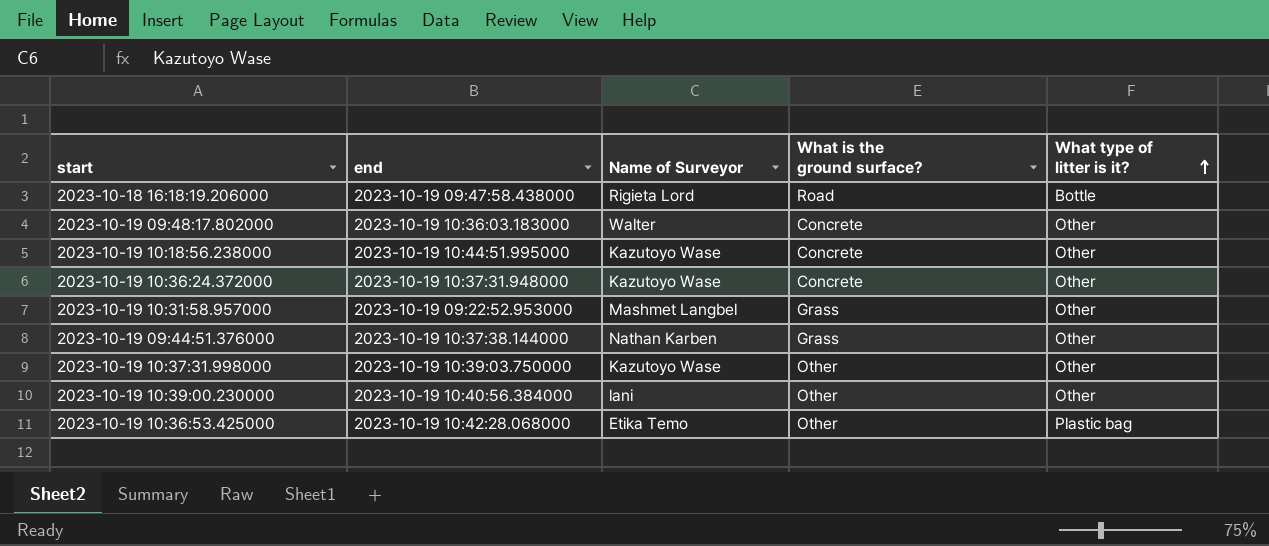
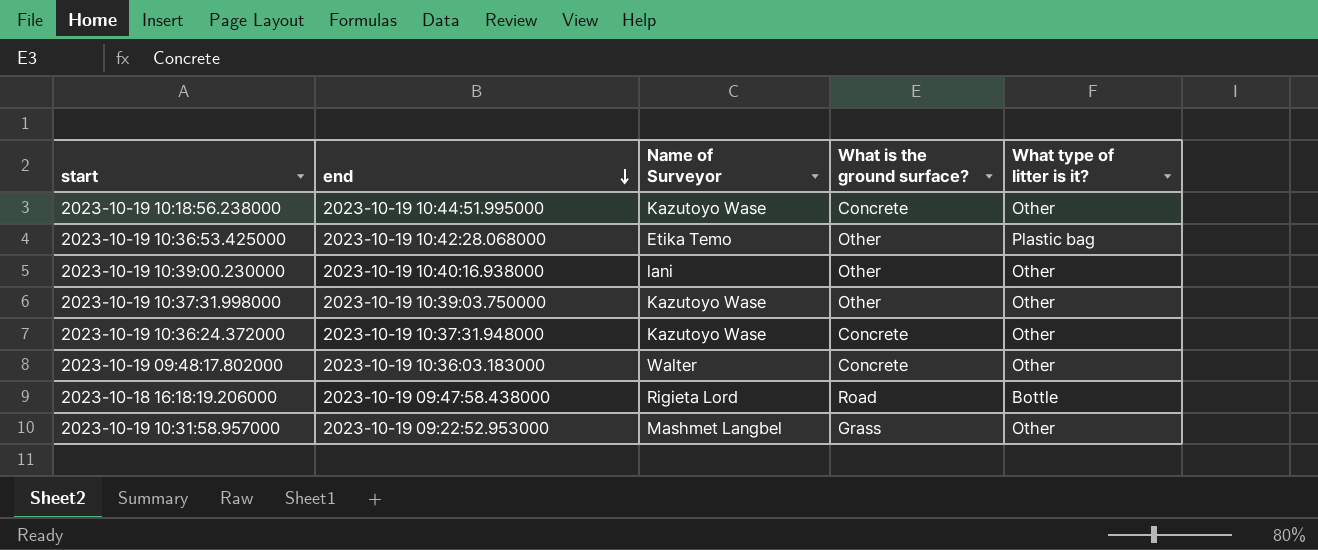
row order: What type of litter is it? ascending -> end descending
row 2023-10-19 09:44:51.376000: 2023-10-19 10:37:38.144000 | Nathan Karben | Grass | Other -> none
2023-10-19 10:39:00.230000 | end: 2023-10-19 10:40:56.384000 -> 2023-10-19 10:40:16.938000

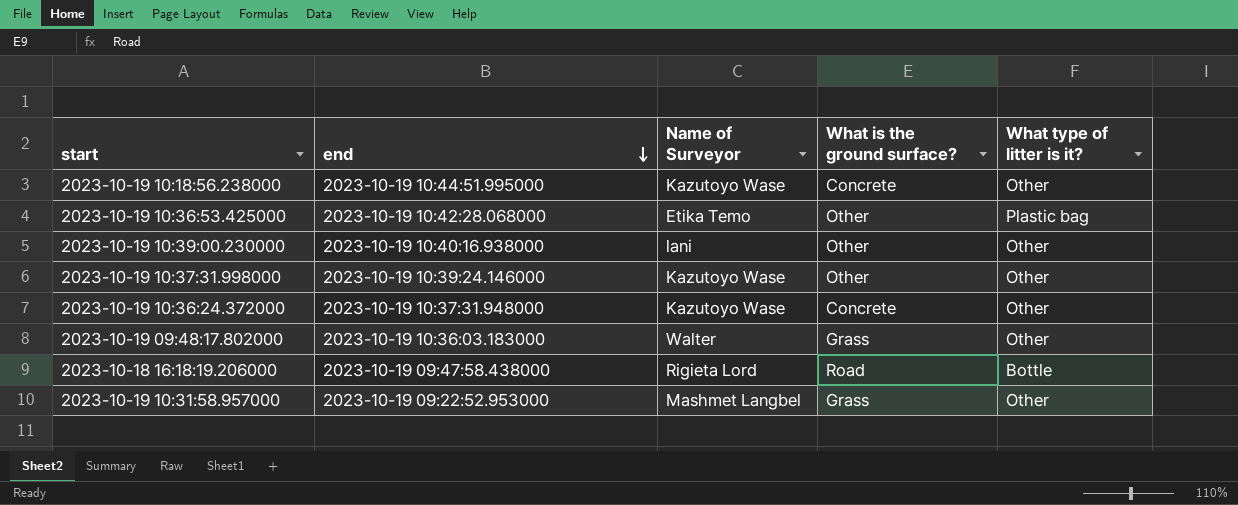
2023-10-19 10:37:31.998000 | end: 2023-10-19 10:39:03.750000 -> 2023-10-19 10:39:24.146000
2023-10-19 09:48:17.802000 | What is the ground surface?: Concrete -> Grass

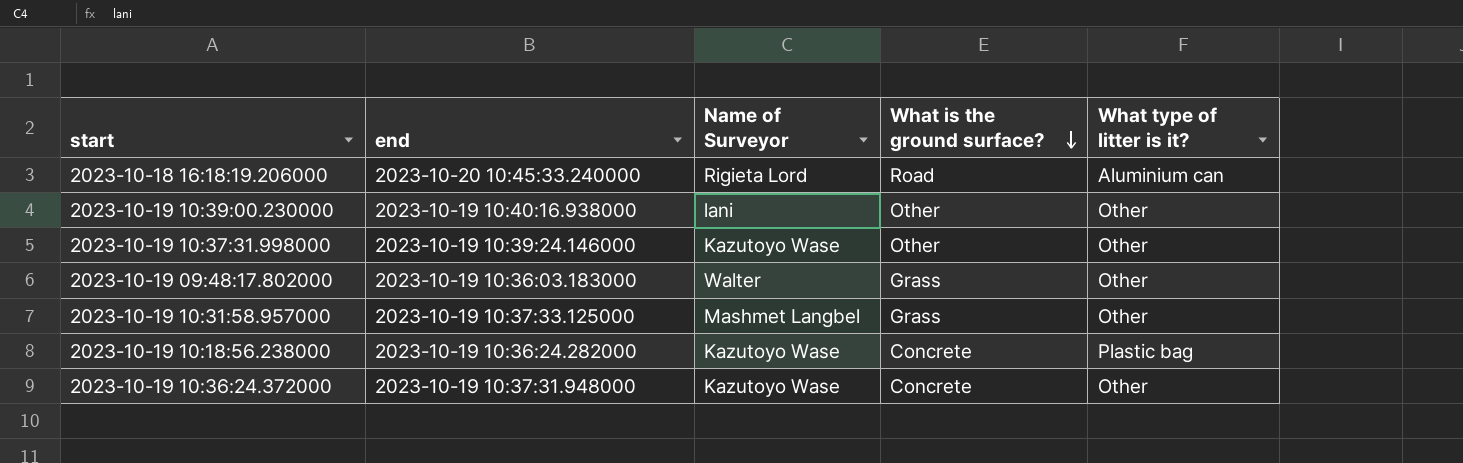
row order: end descending -> What is the ground surface? descending
row 2023-10-19 10:36:53.425000: 2023-10-19 10:42:28.068000 | Etika Temo | Other | Plastic bag -> none
2023-10-18 16:18:19.206000 | end: 2023-10-19 09:47:58.438000 -> 2023-10-20 10:45:33.240000
2023-10-18 16:18:19.206000 | What type of litter is it?: Bottle -> Aluminium can
2023-10-19 10:31:58.957000 | end: 2023-10-19 09:22:52.953000 -> 2023-10-19 10:37:33.125000
2023-10-19 10:18:56.238000 | end: 2023-10-19 10:44:51.995000 -> 2023-10-19 10:36:24.282000
2023-10-19 10:18:56.238000 | What type of litter is it?: Other -> Plastic bag

